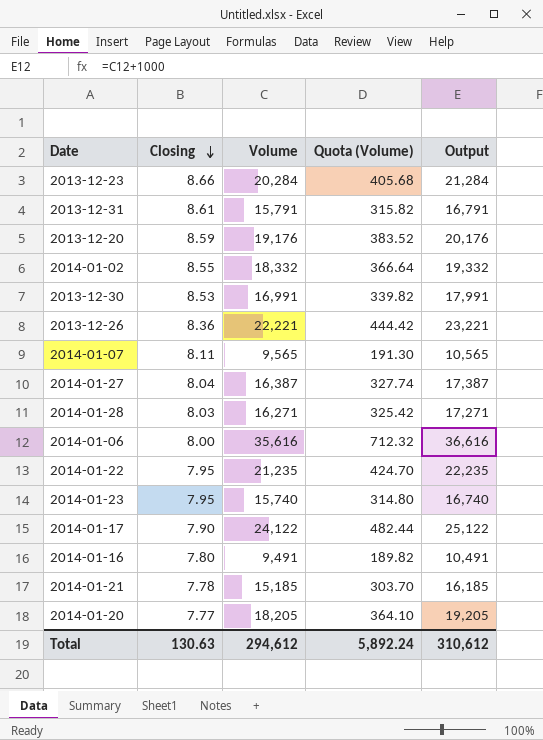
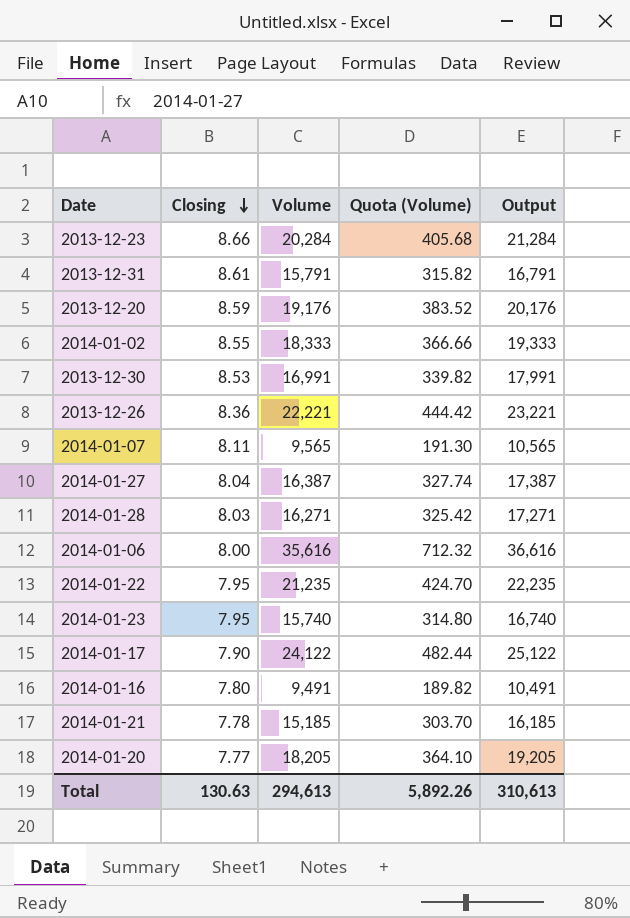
2014-01-02 | Volume: 18,332 -> 18,333
2014-01-02 | Quota (Volume): 366.64 -> 366.66
2014-01-02 | Output: 19,332 -> 19,333
Total | Volume: 294,612 -> 294,613
Total | Quota (Volume): 5,892.24 -> 5,892.26
Total | Output: 310,612 -> 310,613

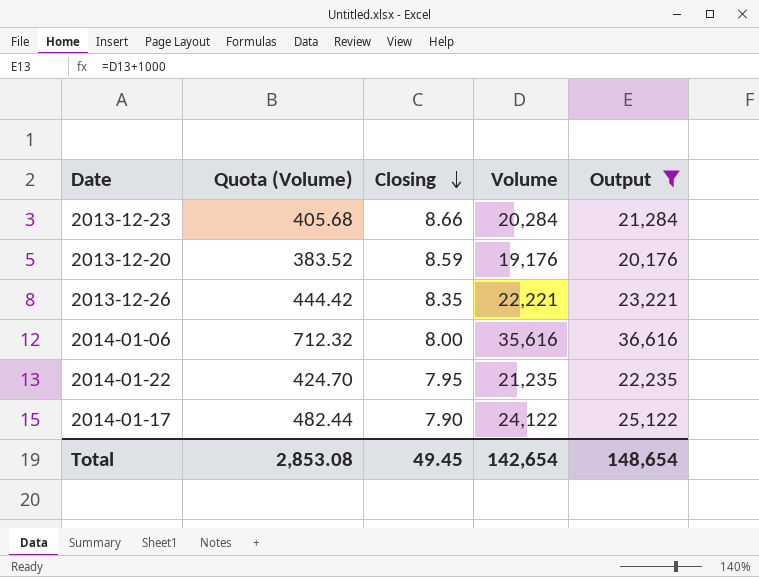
filter: none -> Output >= 20,176
column Quota (Volume) | position: 4 -> 2
2013-12-26 | Closing: 8.36 -> 8.35
Total | Quota (Volume): 5,892.26 -> 2,853.08
Total | Closing: 130.63 -> 49.45
Total | Volume: 294,613 -> 142,654
Total | Output: 310,613 -> 148,654

